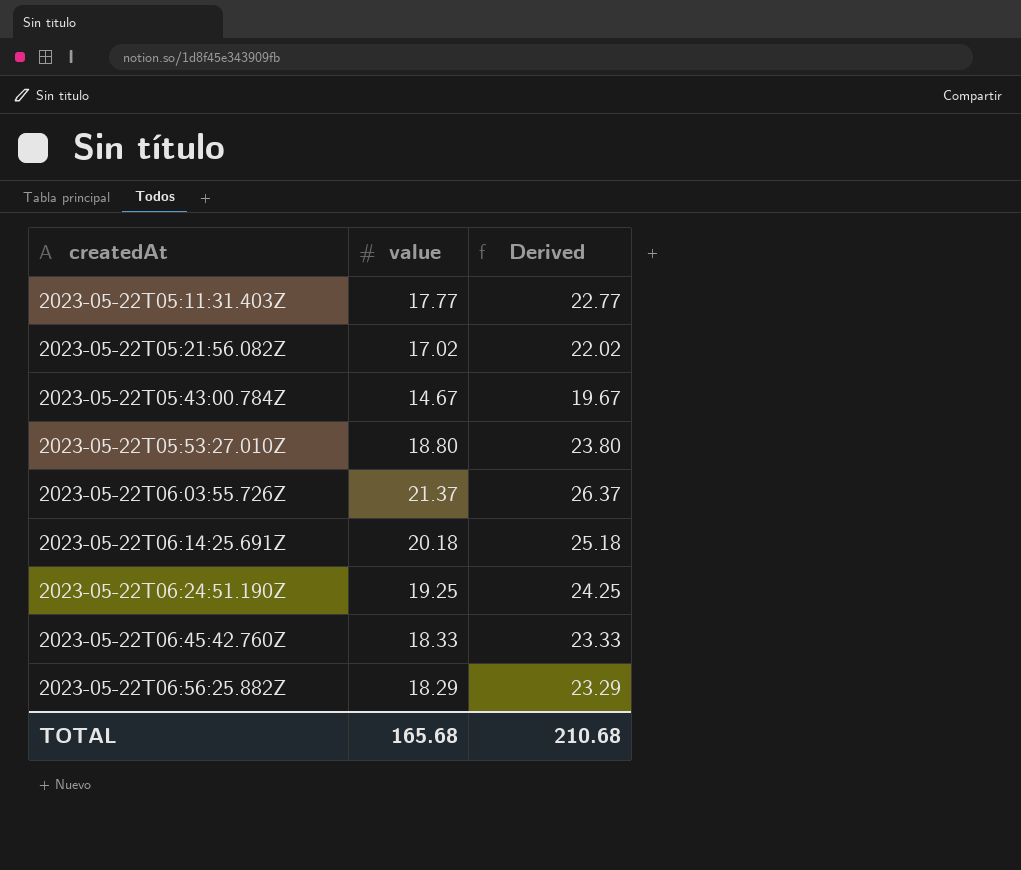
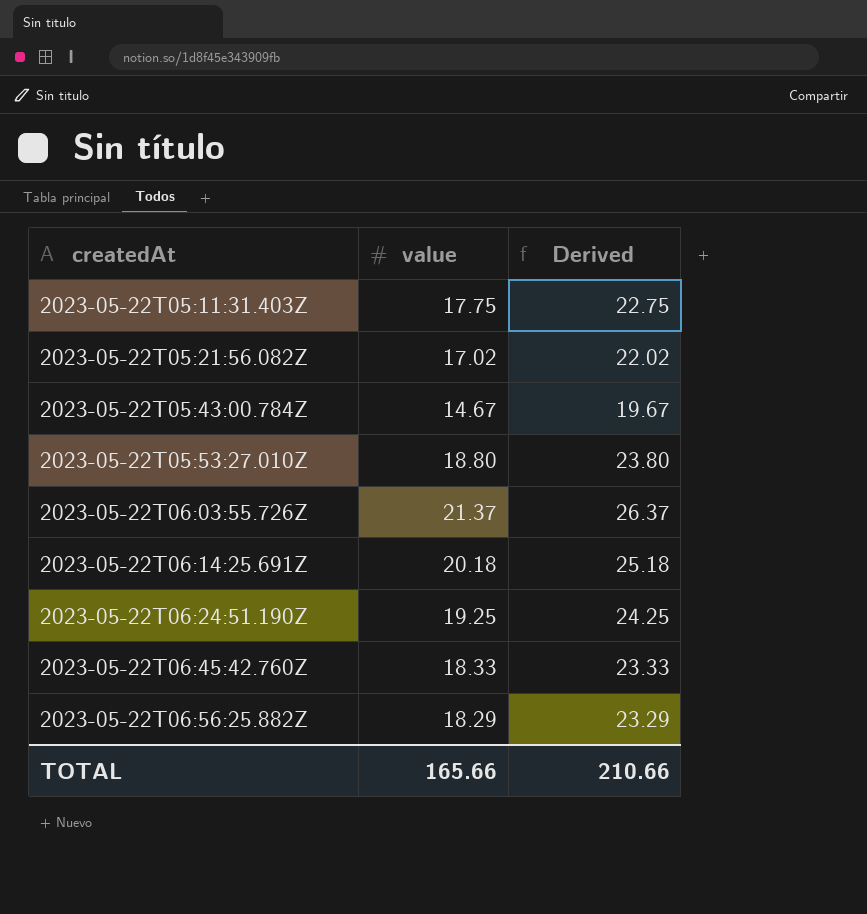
2023-05-22T05:11:31.403Z | value: 17.77 -> 17.75
2023-05-22T05:11:31.403Z | Derived: 22.77 -> 22.75
TOTAL | value: 165.68 -> 165.66
TOTAL | Derived: 210.68 -> 210.66

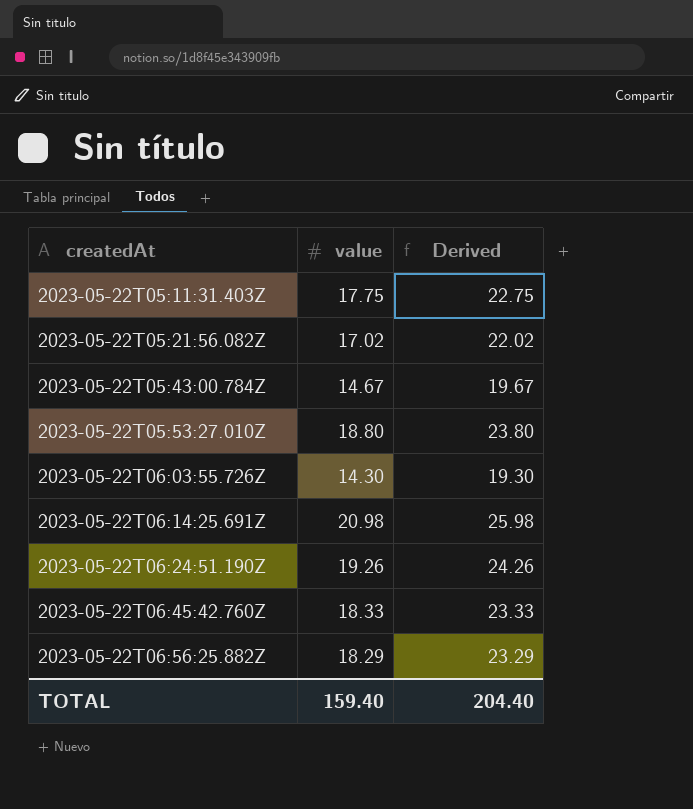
2023-05-22T06:03:55.726Z | value: 21.37 -> 14.30
2023-05-22T06:03:55.726Z | Derived: 26.37 -> 19.30
2023-05-22T06:14:25.691Z | value: 20.18 -> 20.98
2023-05-22T06:14:25.691Z | Derived: 25.18 -> 25.98
2023-05-22T06:24:51.190Z | value: 19.25 -> 19.26
2023-05-22T06:24:51.190Z | Derived: 24.25 -> 24.26
TOTAL | value: 165.66 -> 159.40
TOTAL | Derived: 210.66 -> 204.40

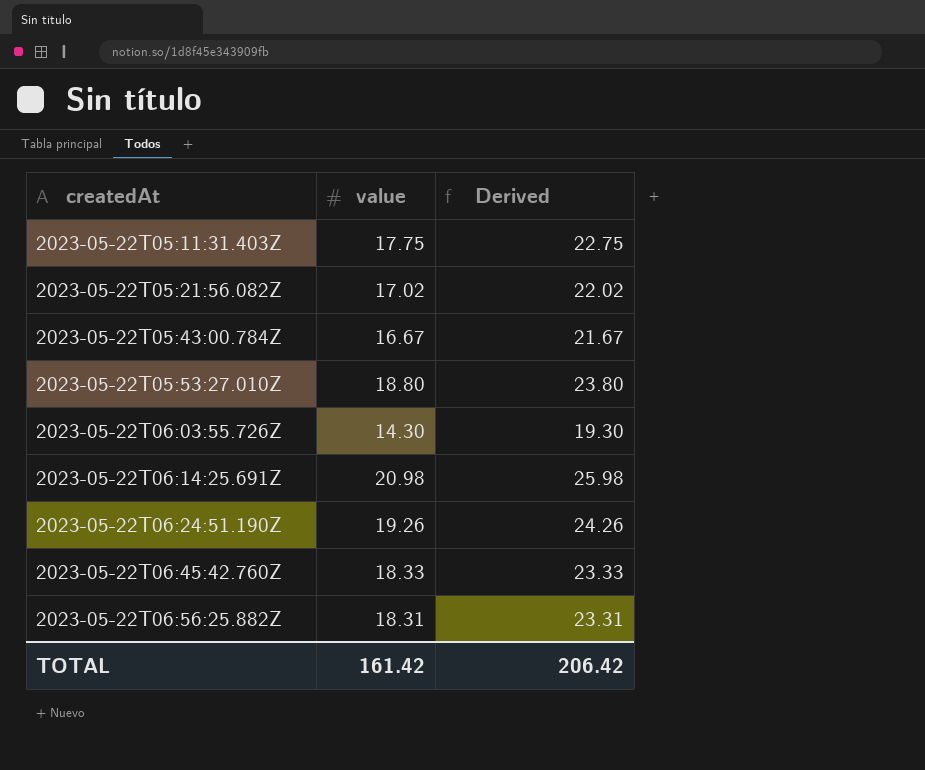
2023-05-22T05:43:00.784Z | value: 14.67 -> 16.67
2023-05-22T05:43:00.784Z | Derived: 19.67 -> 21.67
2023-05-22T06:56:25.882Z | value: 18.29 -> 18.31
2023-05-22T06:56:25.882Z | Derived: 23.29 -> 23.31
TOTAL | value: 159.40 -> 161.42
TOTAL | Derived: 204.40 -> 206.42

